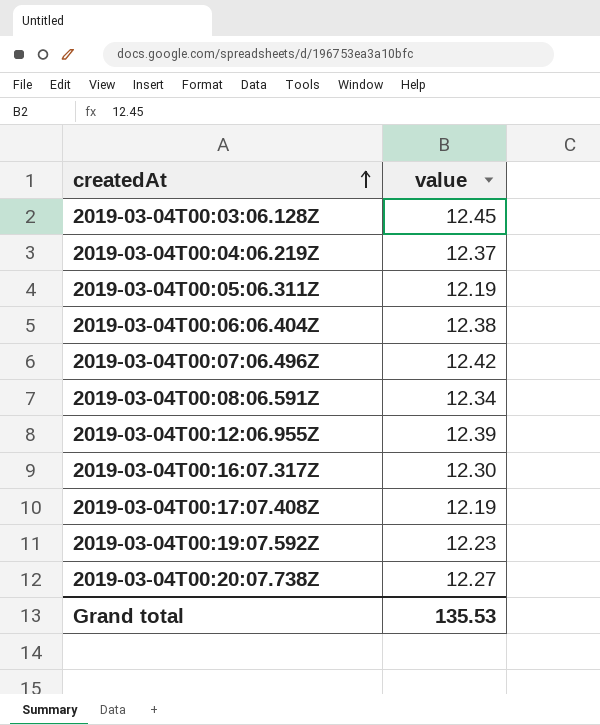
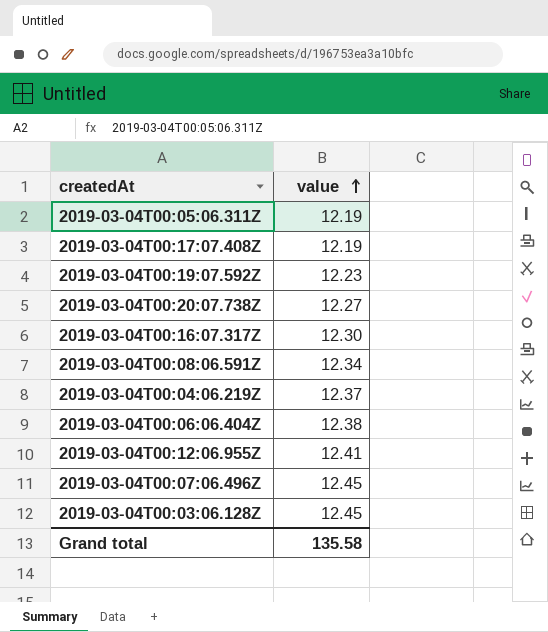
row order: createdAt ascending -> value ascending
2019-03-04T00:12:06.955Z | value: 12.39 -> 12.41
2019-03-04T00:07:06.496Z | value: 12.42 -> 12.45
Grand total | value: 135.53 -> 135.58

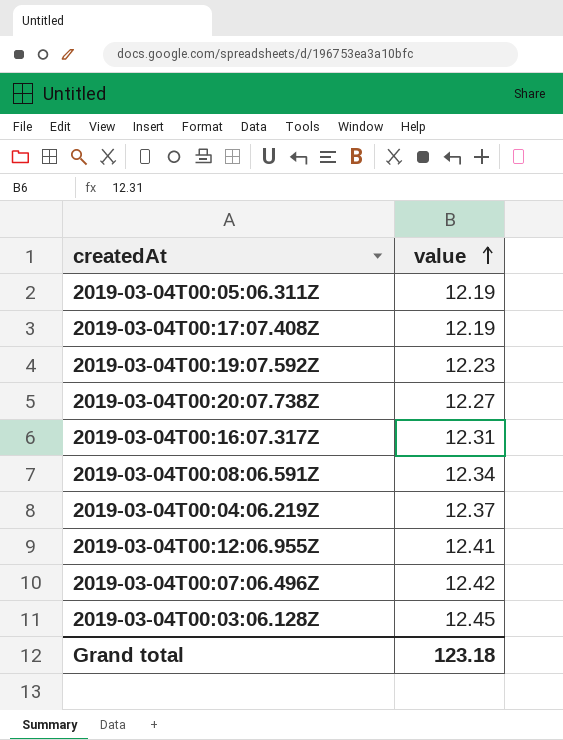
row 2019-03-04T00:06:06.404Z: 12.38 -> none
2019-03-04T00:16:07.317Z | value: 12.30 -> 12.31
2019-03-04T00:07:06.496Z | value: 12.45 -> 12.42
Grand total | value: 135.58 -> 123.18

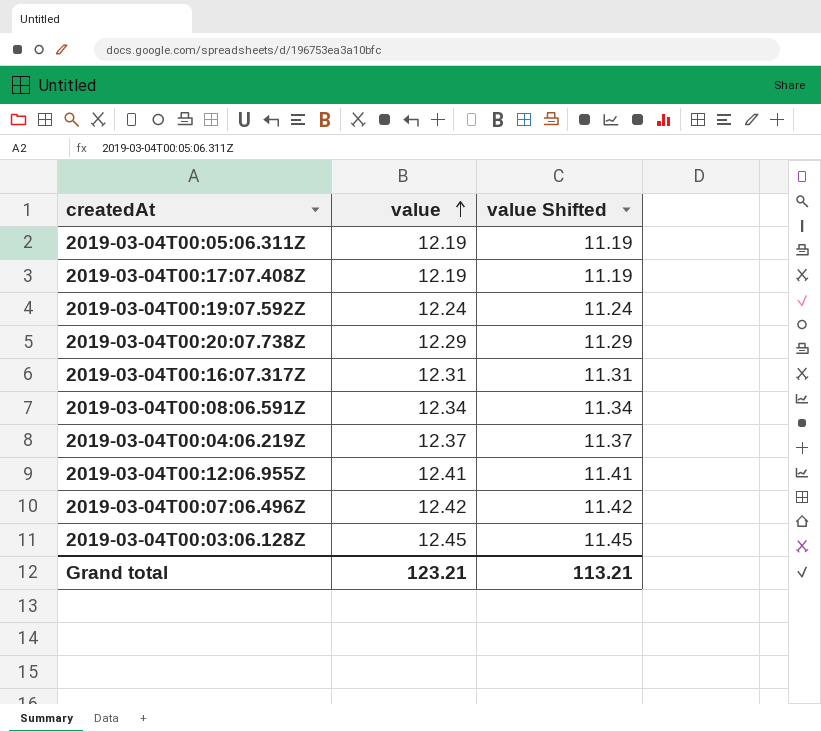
column value Shifted | formula: none -> [value] - 1
2019-03-04T00:19:07.592Z | value: 12.23 -> 12.24
2019-03-04T00:20:07.738Z | value: 12.27 -> 12.29
Grand total | value: 123.18 -> 123.21

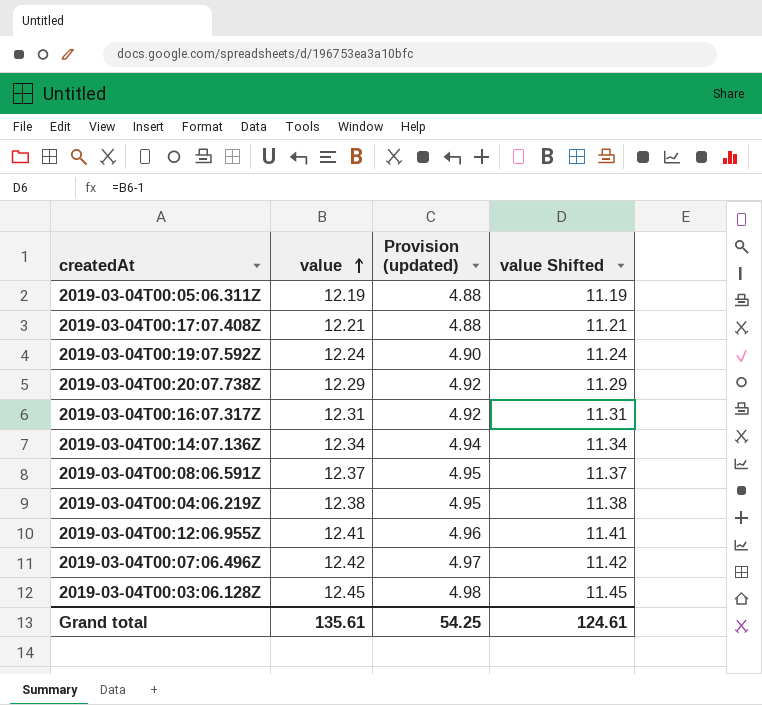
column Provision (updated) | formula: none -> [value] * 0.4
2019-03-04T00:17:07.408Z | value: 12.19 -> 12.21
2019-03-04T00:17:07.408Z | value Shifted: 11.19 -> 11.21
row 2019-03-04T00:14:07.136Z: none -> 12.34 | 4.94 | 11.34
2019-03-04T00:08:06.591Z | value: 12.34 -> 12.37
2019-03-04T00:08:06.591Z | value Shifted: 11.34 -> 11.37
2019-03-04T00:04:06.219Z | value: 12.37 -> 12.38
2019-03-04T00:04:06.219Z | value Shifted: 11.37 -> 11.38
Grand total | value: 123.21 -> 135.61
Grand total | value Shifted: 113.21 -> 124.61

